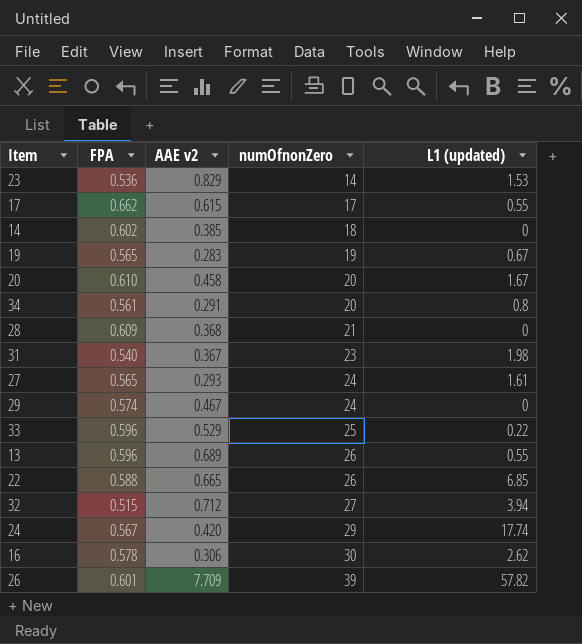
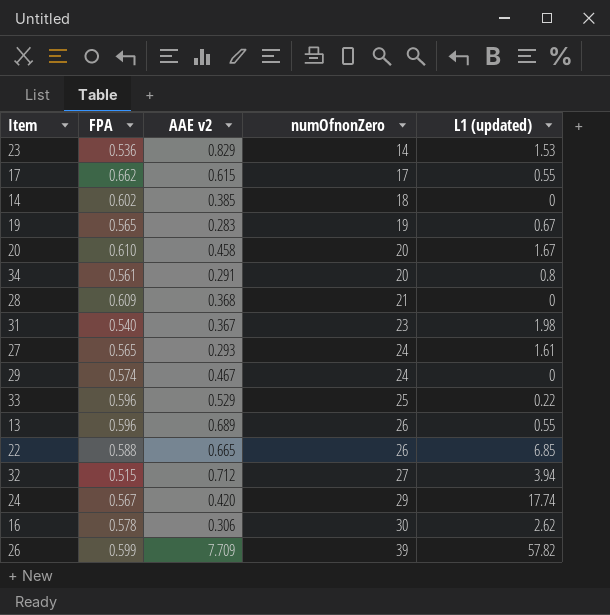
26 | FPA: 0.601 -> 0.599

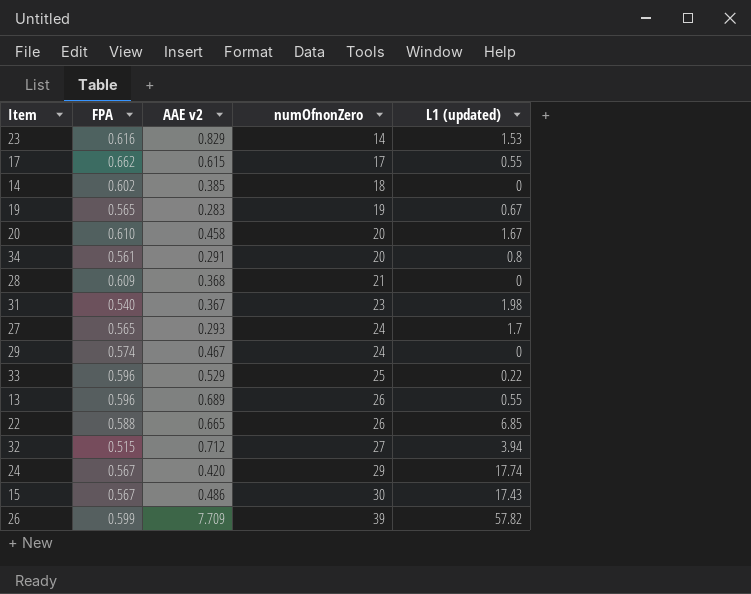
row 16: 0.578 | 0.306 | 30 | 2.62 -> none
23 | FPA: 0.536 -> 0.616
27 | L1 (updated): 1.61 -> 1.7
row 15: none -> 0.567 | 0.486 | 30 | 17.43

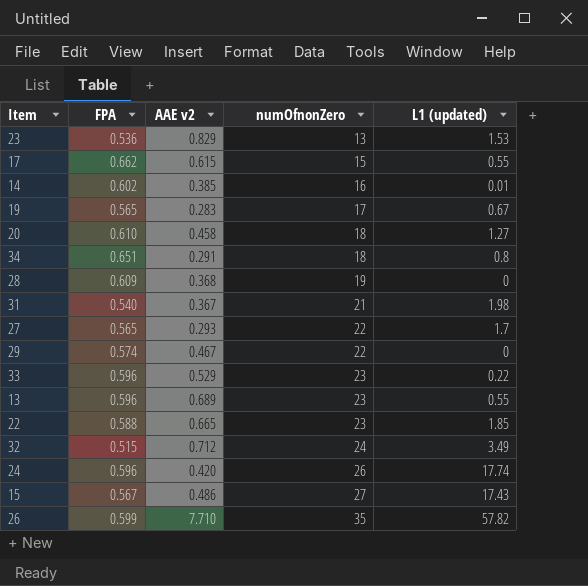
23 | FPA: 0.616 -> 0.536
23 | numOfnonZero: 14 -> 13
17 | numOfnonZero: 17 -> 15
14 | numOfnonZero: 18 -> 16
14 | L1 (updated): 0 -> 0.01
19 | numOfnonZero: 19 -> 17
20 | numOfnonZero: 20 -> 18
20 | L1 (updated): 1.67 -> 1.27
34 | FPA: 0.561 -> 0.651
34 | numOfnonZero: 20 -> 18
28 | numOfnonZero: 21 -> 19
31 | numOfnonZero: 23 -> 21
27 | numOfnonZero: 24 -> 22
29 | numOfnonZero: 24 -> 22
33 | numOfnonZero: 25 -> 23
13 | numOfnonZero: 26 -> 23
22 | numOfnonZero: 26 -> 23
22 | L1 (updated): 6.85 -> 1.85
32 | numOfnonZero: 27 -> 24
32 | L1 (updated): 3.94 -> 3.49
24 | FPA: 0.567 -> 0.596
24 | numOfnonZero: 29 -> 26
15 | numOfnonZero: 30 -> 27
26 | AAE v2: 7.709 -> 7.710
26 | numOfnonZero: 39 -> 35

